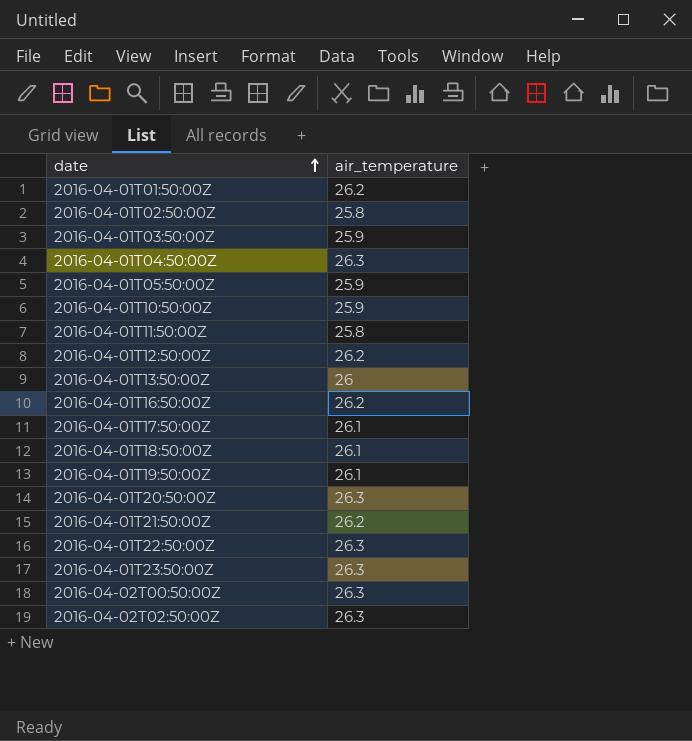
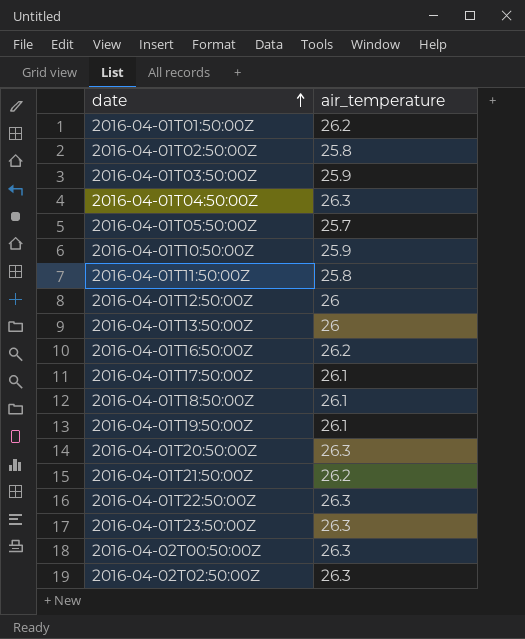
2016-04-01T05:50:00Z | air_temperature: 25.9 -> 25.7
2016-04-01T12:50:00Z | air_temperature: 26.2 -> 26

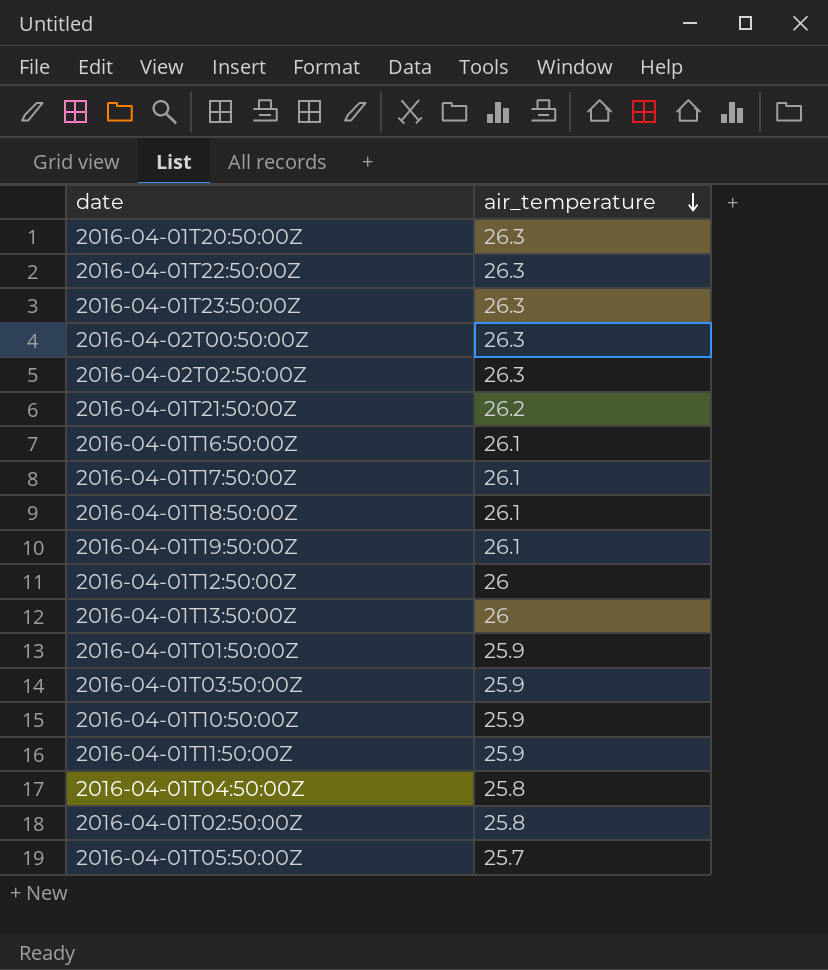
row order: date ascending -> air_temperature descending
2016-04-01T16:50:00Z | air_temperature: 26.2 -> 26.1
2016-04-01T01:50:00Z | air_temperature: 26.2 -> 25.9
2016-04-01T11:50:00Z | air_temperature: 25.8 -> 25.9
2016-04-01T04:50:00Z | air_temperature: 26.3 -> 25.8

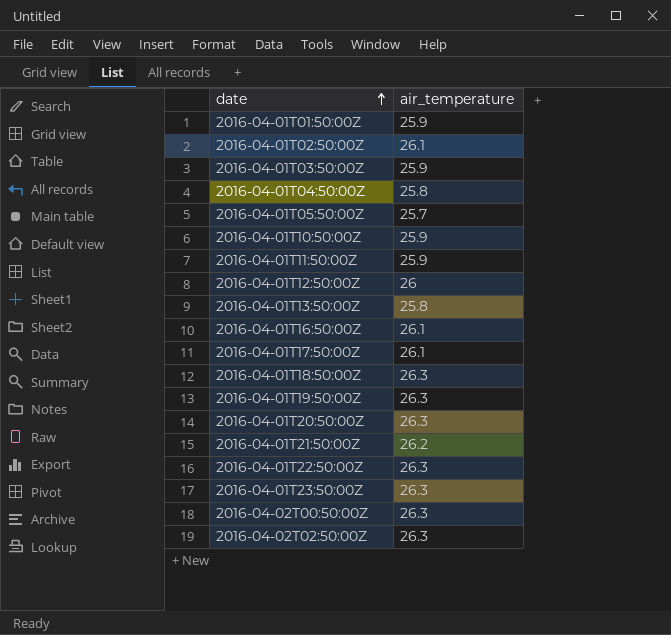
row order: air_temperature descending -> date ascending
2016-04-01T02:50:00Z | air_temperature: 25.8 -> 26.1
2016-04-01T13:50:00Z | air_temperature: 26 -> 25.8
2016-04-01T18:50:00Z | air_temperature: 26.1 -> 26.3
2016-04-01T19:50:00Z | air_temperature: 26.1 -> 26.3

